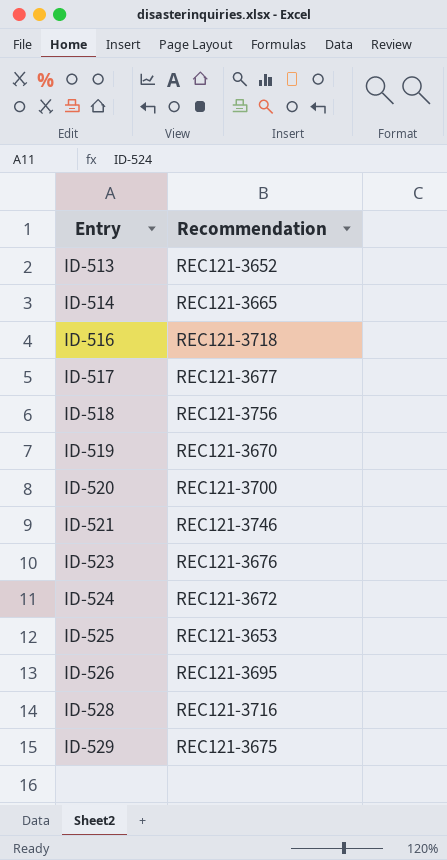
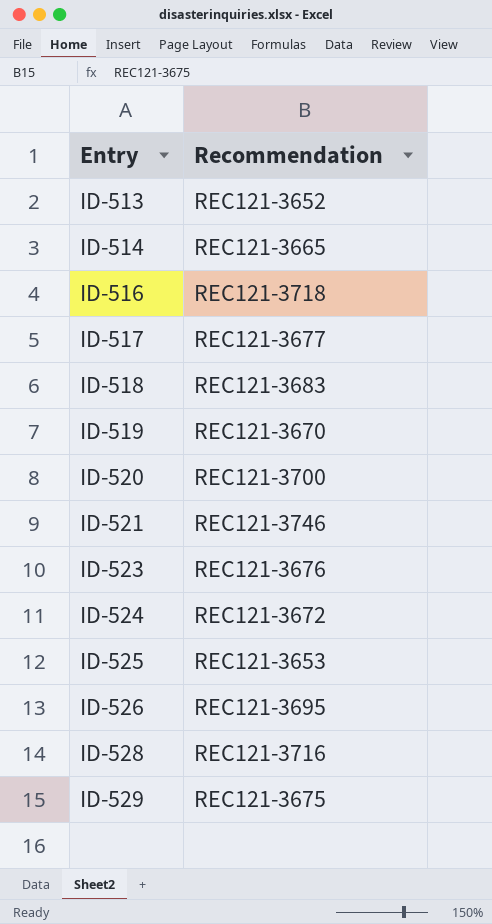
ID-518 | Recommendation: REC121-3756 -> REC121-3683

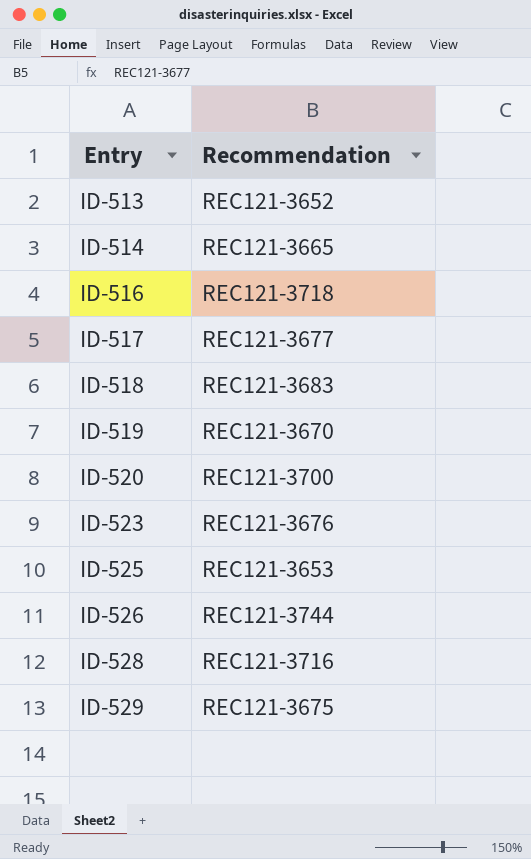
row ID-521: REC121-3746 -> none
row ID-524: REC121-3672 -> none
ID-526 | Recommendation: REC121-3695 -> REC121-3744

